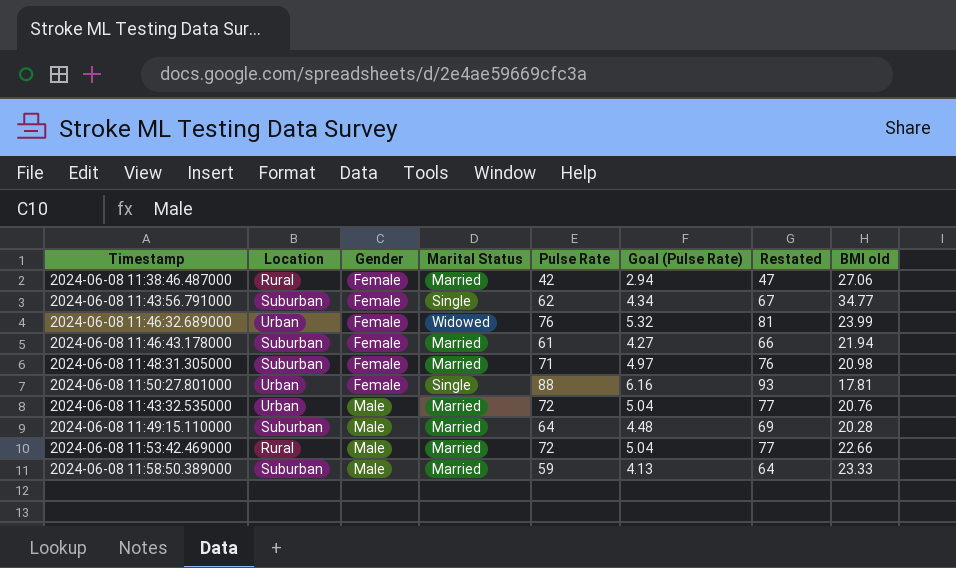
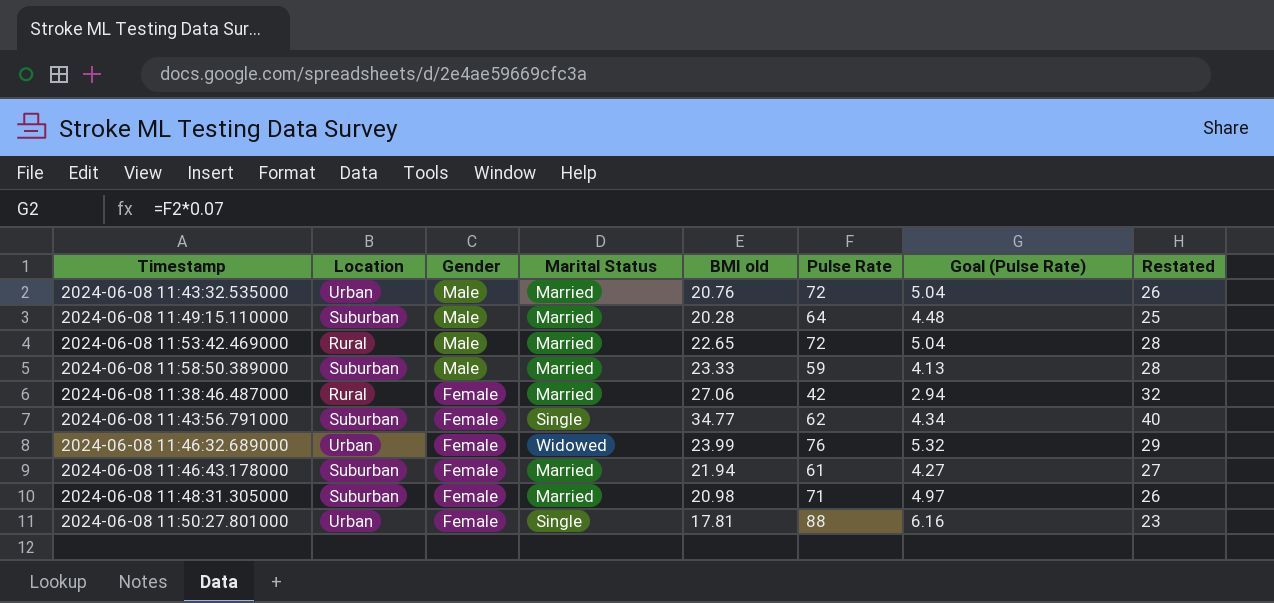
row order: Gender ascending -> Gender descending
column BMI old | position: 8 -> 5
column Restated | formula: [Pulse Rate] + 5 -> [BMI old] + 5
2024-06-08 11:53:42.469000 | BMI old: 22.66 -> 22.65

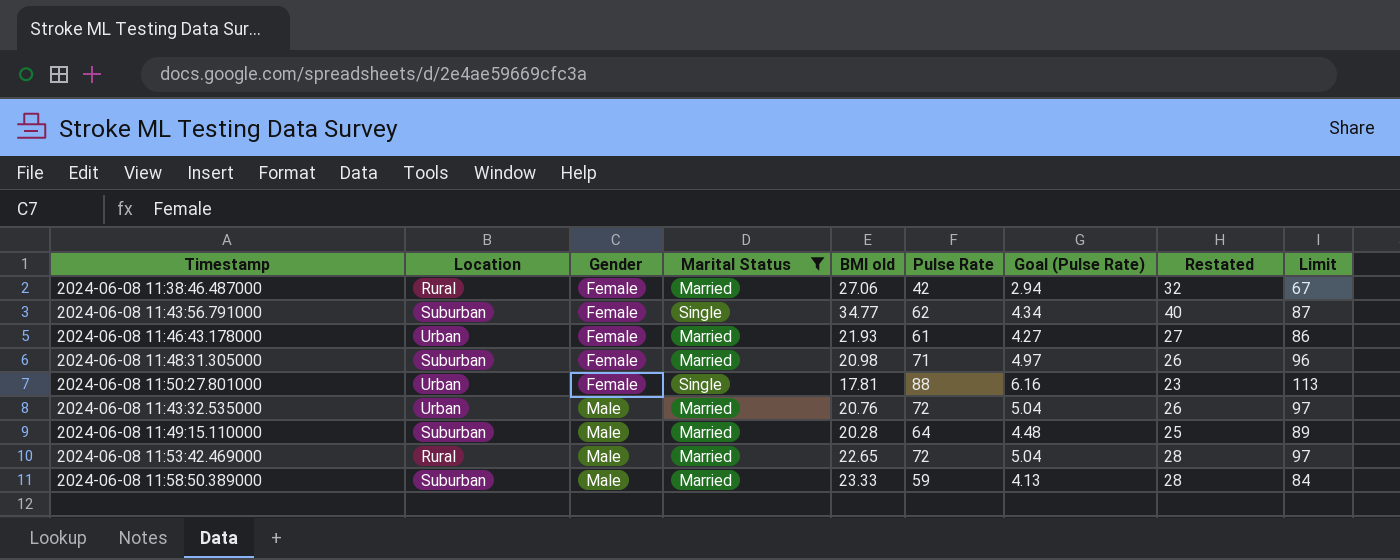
filter: none -> Marital Status != Widowed
row order: Gender descending -> Gender ascending
column Limit | formula: none -> [Pulse Rate] + 25
2024-06-08 11:46:43.178000 | Location: Suburban -> Urban
2024-06-08 11:46:43.178000 | BMI old: 21.94 -> 21.93

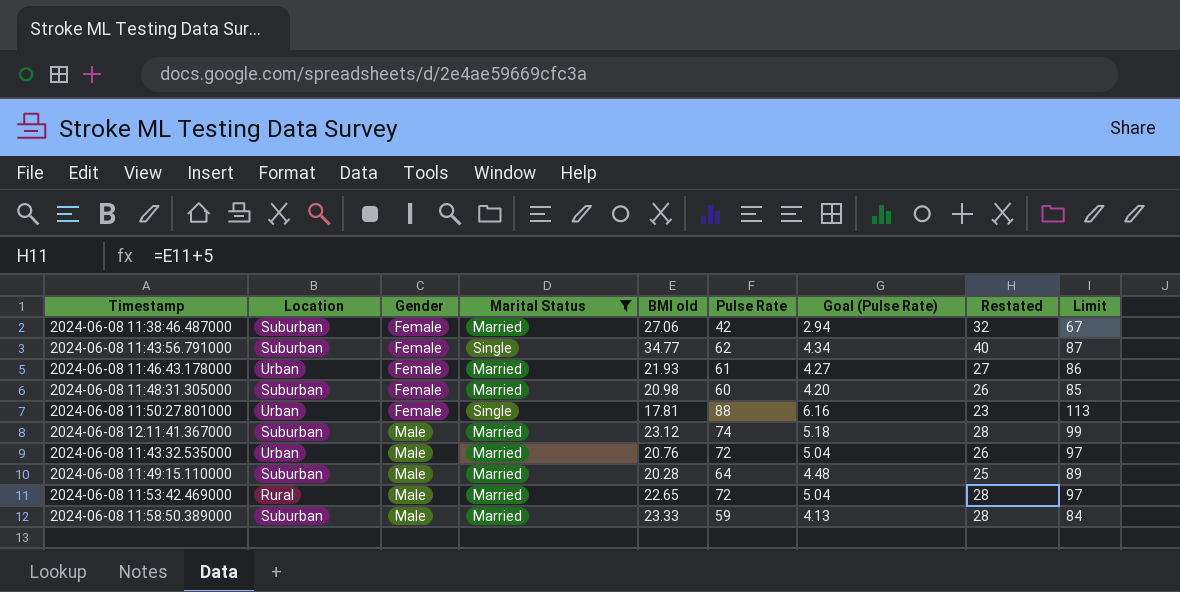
2024-06-08 11:38:46.487000 | Location: Rural -> Suburban
2024-06-08 11:48:31.305000 | Pulse Rate: 71 -> 60
2024-06-08 11:48:31.305000 | Goal (Pulse Rate): 4.97 -> 4.20
2024-06-08 11:48:31.305000 | Limit: 96 -> 85
row 2024-06-08 12:11:41.367000: none -> Suburban | Male | Married | 23.12 | 74 | 5.18 | 28 | 99

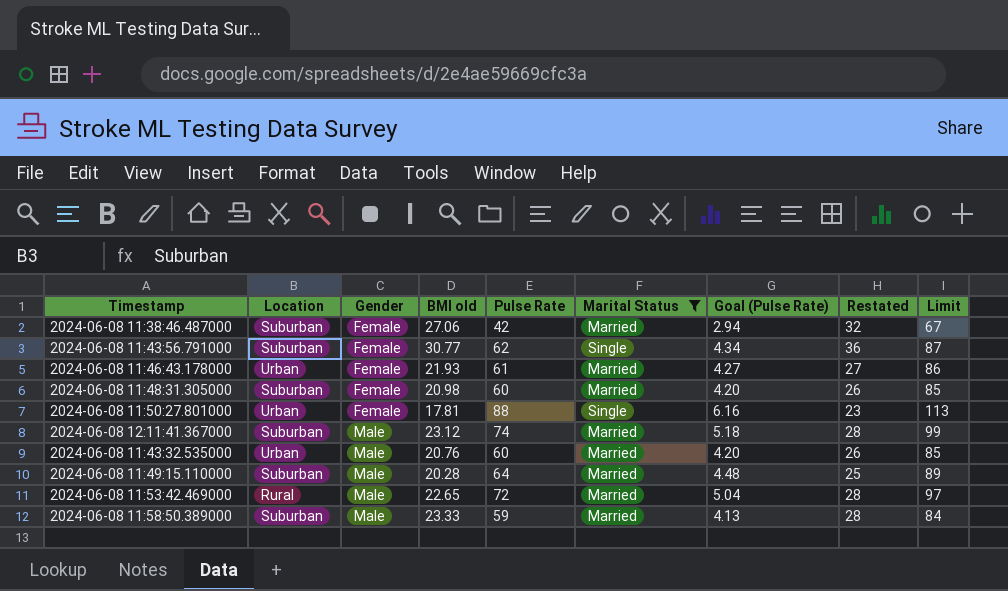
column Marital Status | position: 4 -> 6
2024-06-08 11:43:56.791000 | BMI old: 34.77 -> 30.77
2024-06-08 11:43:56.791000 | Restated: 40 -> 36
2024-06-08 11:43:32.535000 | Pulse Rate: 72 -> 60
2024-06-08 11:43:32.535000 | Goal (Pulse Rate): 5.04 -> 4.20
2024-06-08 11:43:32.535000 | Limit: 97 -> 85

